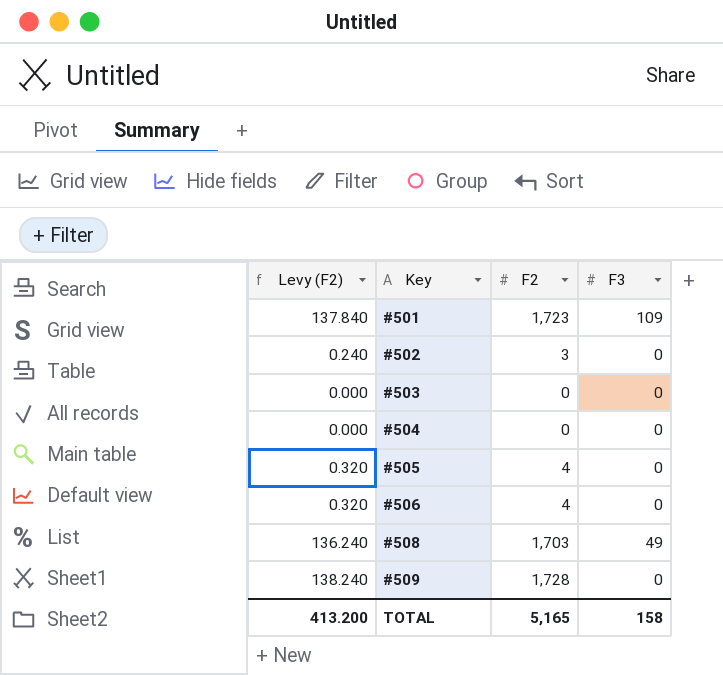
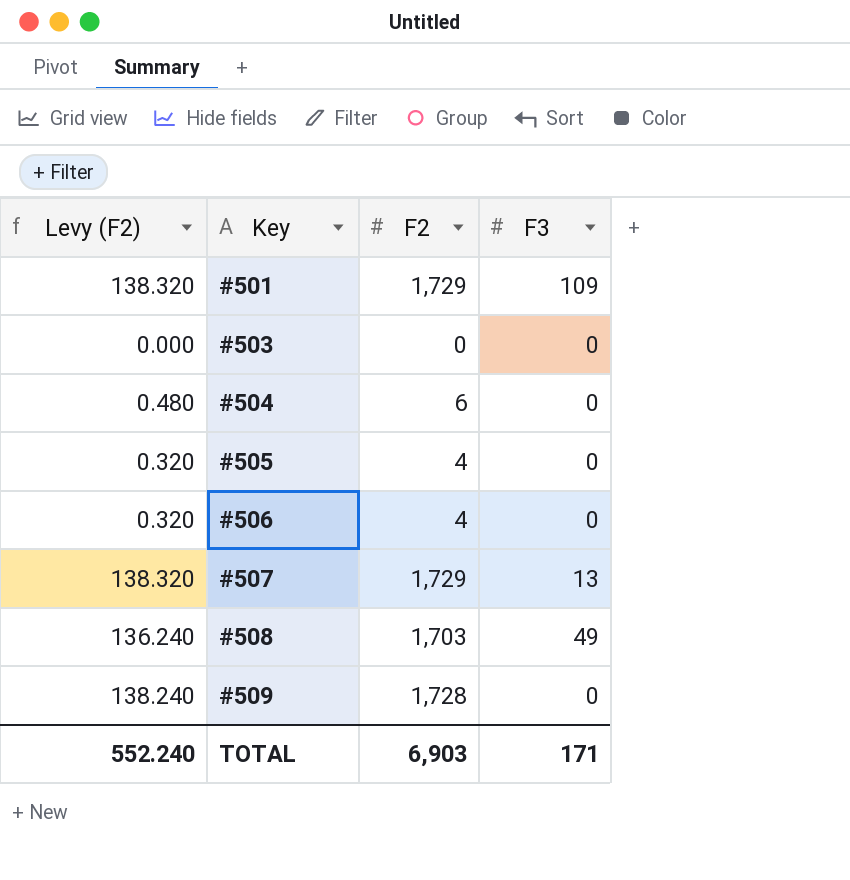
row #502: 0.240 | 3 | 0 -> none
#501 | Levy (F2): 137.840 -> 138.320
#501 | F2: 1,723 -> 1,729
#504 | Levy (F2): 0.000 -> 0.480
#504 | F2: 0 -> 6
row #507: none -> 138.320 | 1,729 | 13
TOTAL | Levy (F2): 413.200 -> 552.240
TOTAL | F2: 5,165 -> 6,903
TOTAL | F3: 158 -> 171

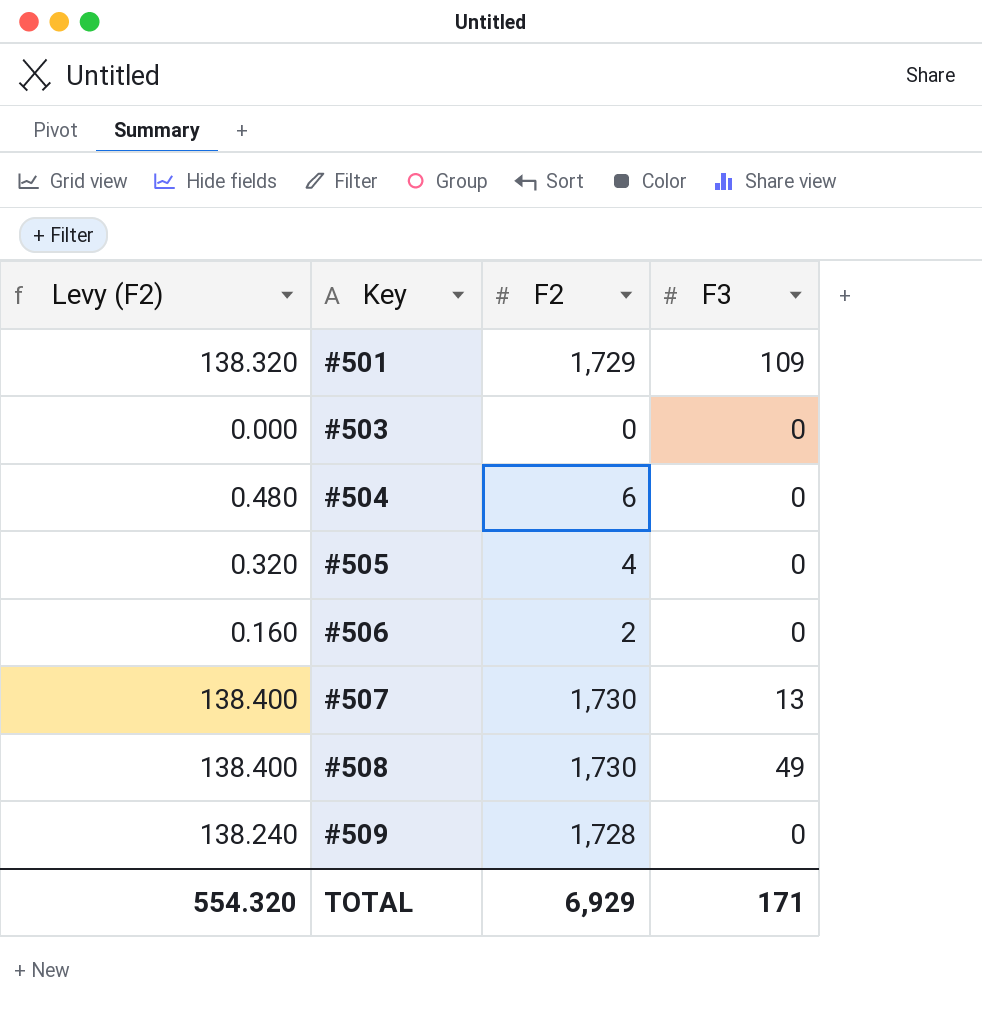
#506 | Levy (F2): 0.320 -> 0.160
#506 | F2: 4 -> 2
#507 | Levy (F2): 138.320 -> 138.400
#507 | F2: 1,729 -> 1,730
#508 | Levy (F2): 136.240 -> 138.400
#508 | F2: 1,703 -> 1,730
TOTAL | Levy (F2): 552.240 -> 554.320
TOTAL | F2: 6,903 -> 6,929

